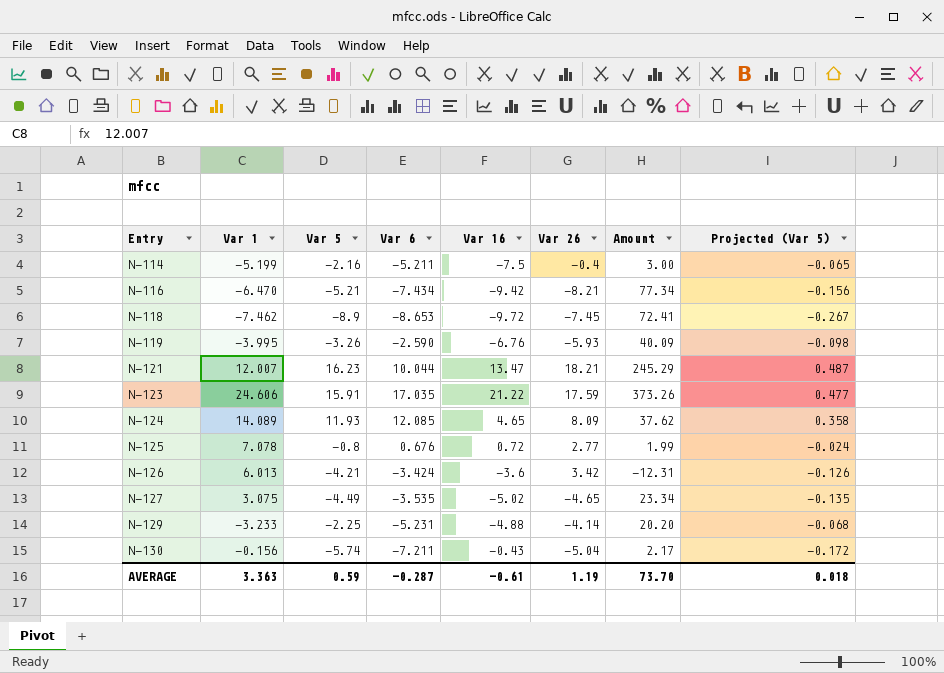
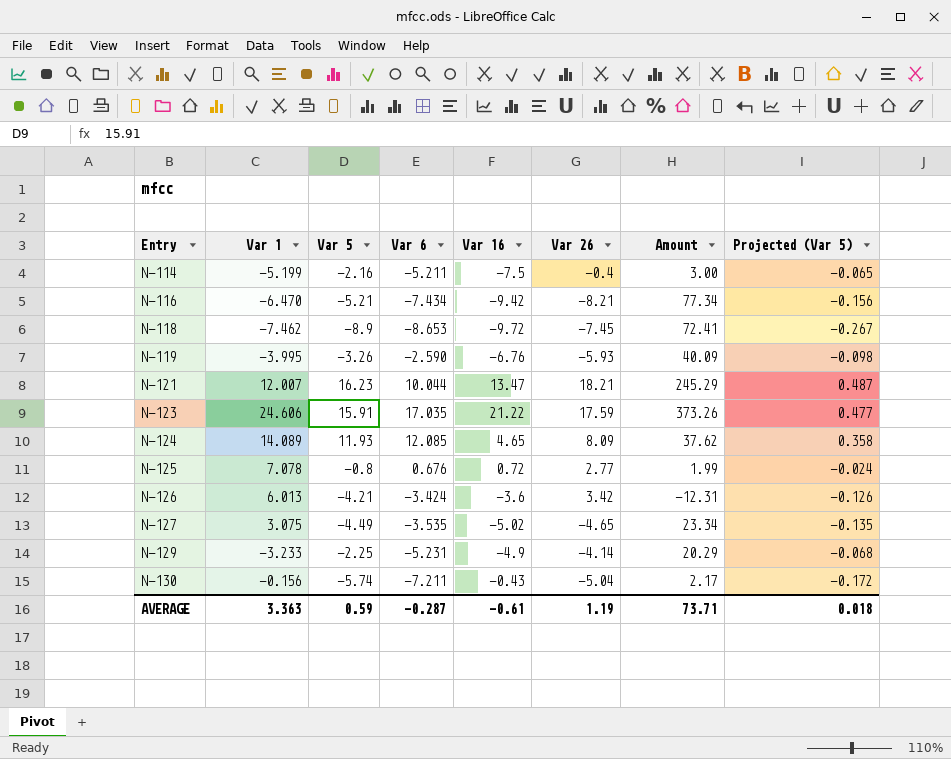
N-129 | Var 16: -4.88 -> -4.9
N-129 | Amount: 20.20 -> 20.29
AVERAGE | Amount: 73.70 -> 73.71

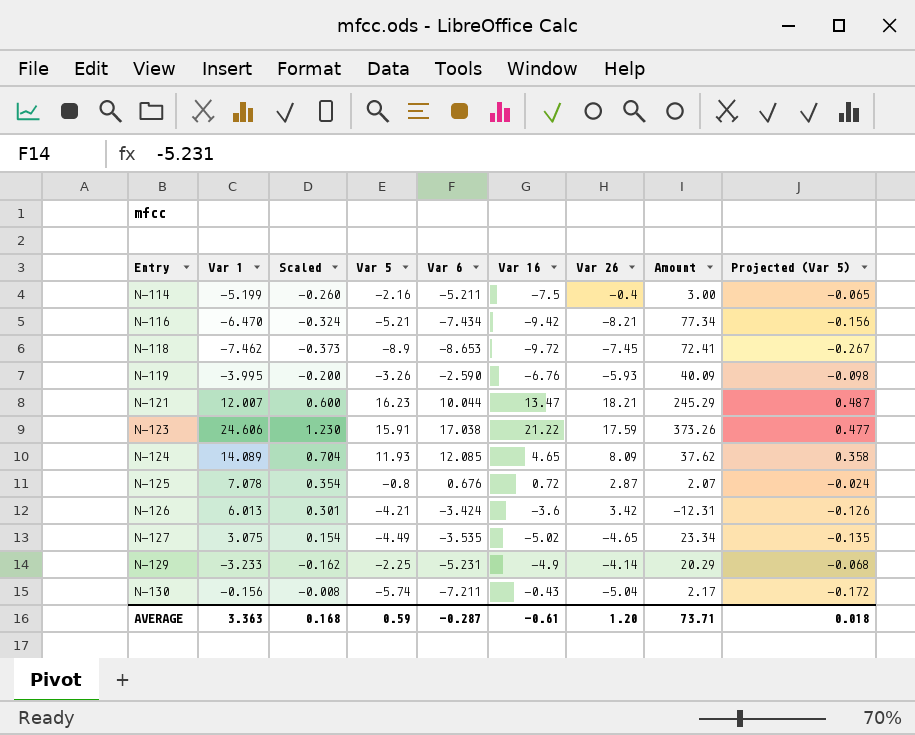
column Scaled | formula: none -> [Var 1] * 0.05
N-123 | Var 6: 17.035 -> 17.038
N-125 | Var 26: 2.77 -> 2.87
N-125 | Amount: 1.99 -> 2.07
AVERAGE | Var 26: 1.19 -> 1.20

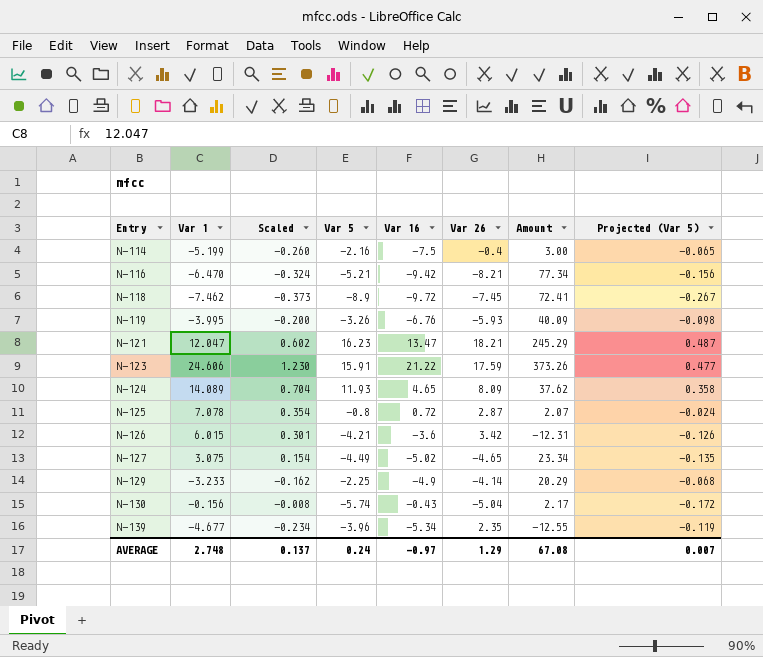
column Var 6 | position: 5 -> none
N-121 | Var 1: 12.007 -> 12.047
N-121 | Scaled: 0.600 -> 0.602
N-126 | Var 1: 6.013 -> 6.015
row N-139: none -> -4.677 | -0.234 | -3.96 | -5.34 | 2.35 | -12.55 | -0.119
AVERAGE | Var 1: 3.363 -> 2.748
AVERAGE | Scaled: 0.168 -> 0.137
AVERAGE | Var 5: 0.59 -> 0.24
AVERAGE | Var 16: -0.61 -> -0.97
AVERAGE | Var 26: 1.20 -> 1.29
AVERAGE | Amount: 73.71 -> 67.08
AVERAGE | Projected (Var 5): 0.018 -> 0.007

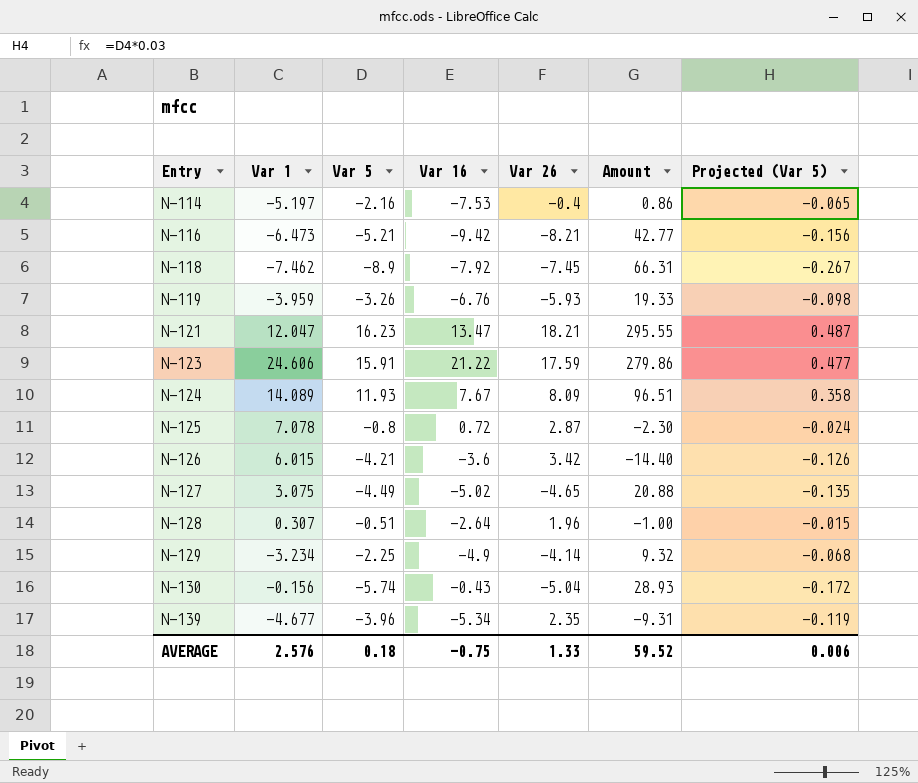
column Scaled | formula: [Var 1] * 0.05 -> none
column Amount | formula: [Var 16] * [Var 26] -> [Var 5] * [Var 26]
N-114 | Var 1: -5.199 -> -5.197
N-114 | Var 16: -7.5 -> -7.53
N-116 | Var 1: -6.470 -> -6.473
N-118 | Var 16: -9.72 -> -7.92
N-119 | Var 1: -3.995 -> -3.959
N-124 | Var 16: 4.65 -> 7.67
row N-128: none -> 0.307 | -0.51 | -2.64 | 1.96 | -1.00 | -0.015
N-129 | Var 1: -3.233 -> -3.234
AVERAGE | Var 1: 2.748 -> 2.576
AVERAGE | Var 5: 0.24 -> 0.18
AVERAGE | Var 16: -0.97 -> -0.75
AVERAGE | Var 26: 1.29 -> 1.33
AVERAGE | Amount: 67.08 -> 59.52
AVERAGE | Projected (Var 5): 0.007 -> 0.006

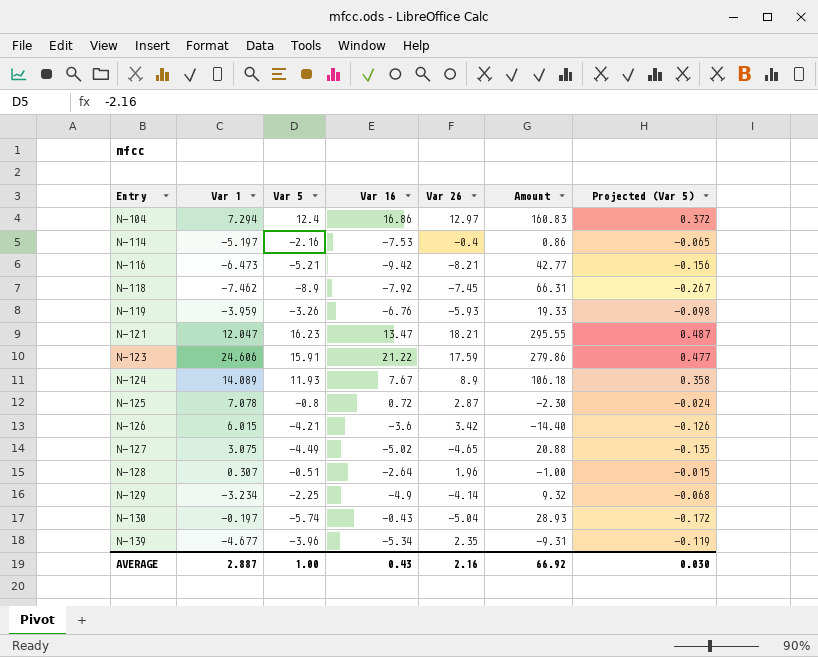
row N-104: none -> 7.294 | 12.4 | 16.86 | 12.97 | 160.83 | 0.372
N-124 | Var 26: 8.09 -> 8.9
N-124 | Amount: 96.51 -> 106.18
N-130 | Var 1: -0.156 -> -0.197
AVERAGE | Var 1: 2.576 -> 2.887
AVERAGE | Var 5: 0.18 -> 1.00
AVERAGE | Var 16: -0.75 -> 0.43
AVERAGE | Var 26: 1.33 -> 2.16
AVERAGE | Amount: 59.52 -> 66.92
AVERAGE | Projected (Var 5): 0.006 -> 0.030

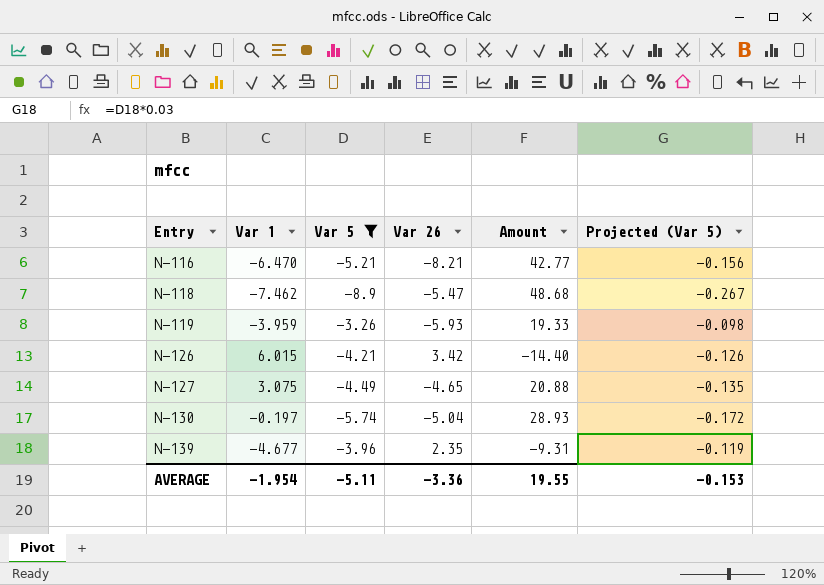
filter: none -> Var 5 <= -3.26
column Var 16 | position: 4 -> none
N-116 | Var 1: -6.473 -> -6.470
N-118 | Var 26: -7.45 -> -5.47
N-118 | Amount: 66.31 -> 48.68
AVERAGE | Var 1: 2.887 -> -1.954
AVERAGE | Var 5: 1.00 -> -5.11
AVERAGE | Var 26: 2.16 -> -3.36
AVERAGE | Amount: 66.92 -> 19.55
AVERAGE | Projected (Var 5): 0.030 -> -0.153

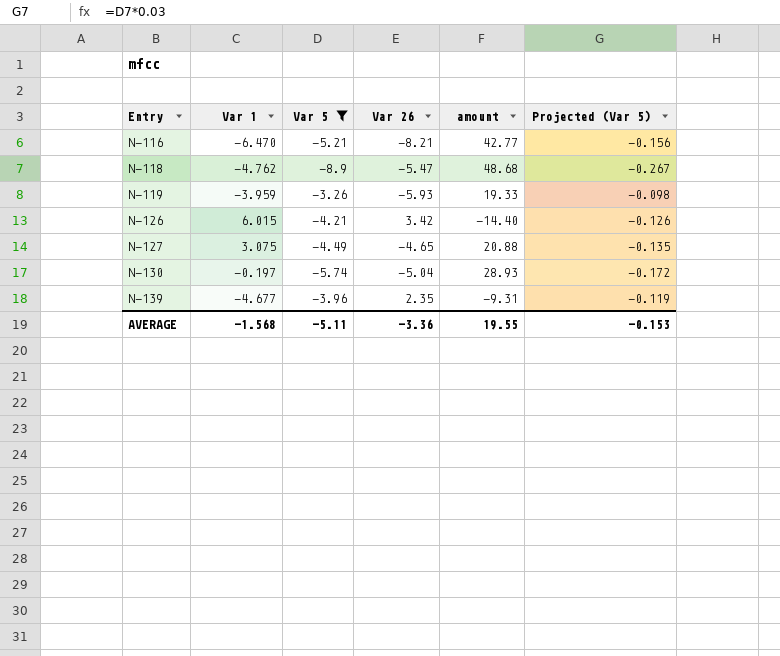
column name: Amount -> amount
N-118 | Var 1: -7.462 -> -4.762
AVERAGE | Var 1: -1.954 -> -1.568

